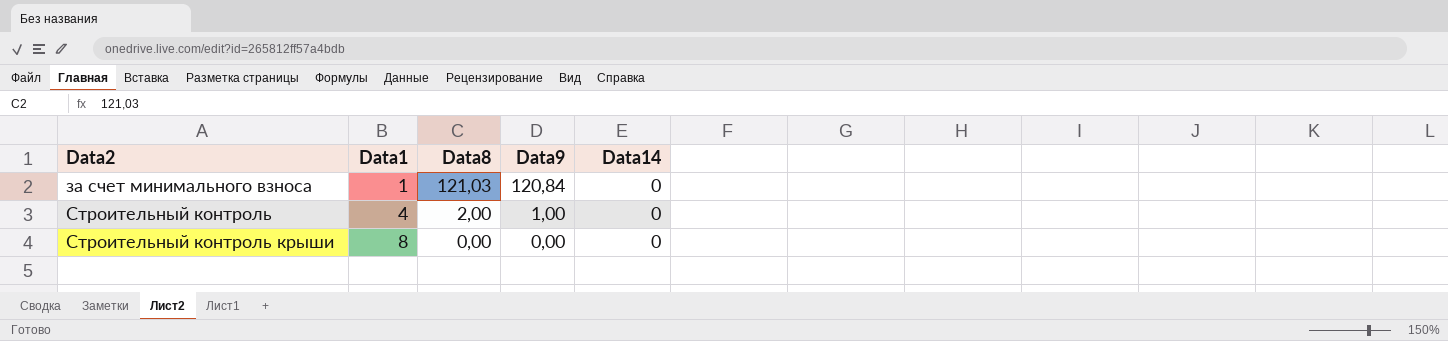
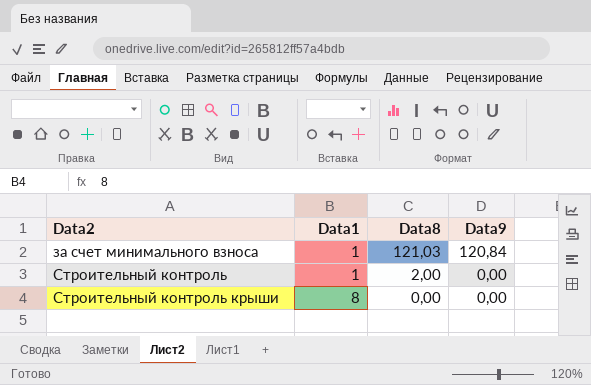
column Data14 | position: 5 -> none
Строительный контроль | Data1: 4 -> 1
Строительный контроль | Data9: 1,00 -> 0,00

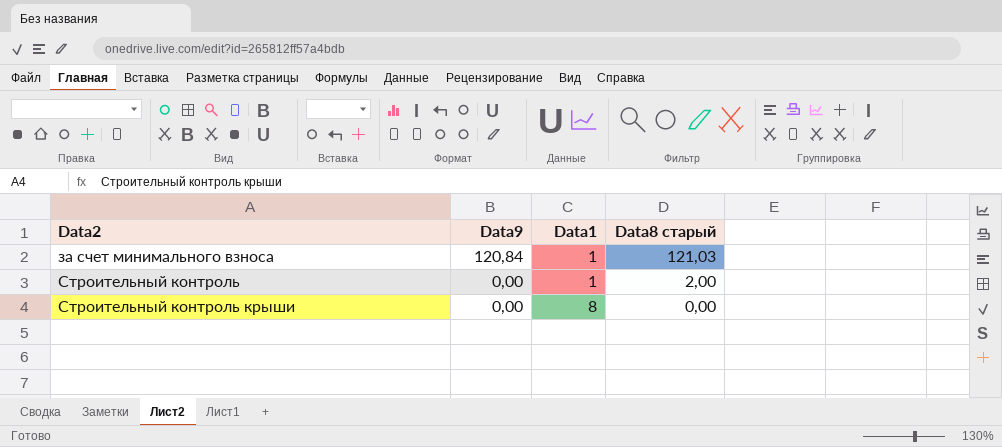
column Data9 | position: 4 -> 2
column name: Data8 -> Data8 старый

